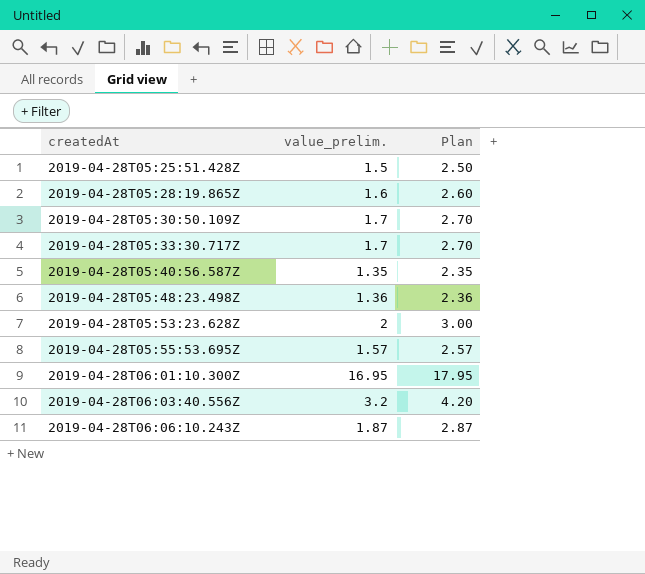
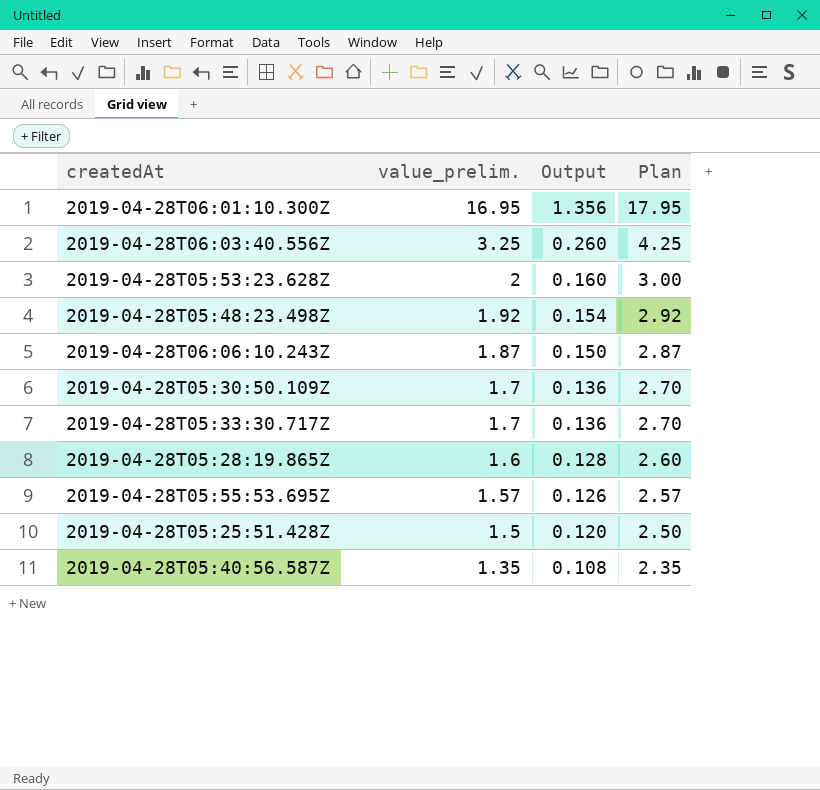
row order: createdAt ascending -> value_prelim. descending
column Output | formula: none -> [value_prelim.] * 0.08
2019-04-28T06:03:40.556Z | value_prelim.: 3.2 -> 3.25
2019-04-28T06:03:40.556Z | Plan: 4.20 -> 4.25
2019-04-28T05:48:23.498Z | value_prelim.: 1.36 -> 1.92
2019-04-28T05:48:23.498Z | Plan: 2.36 -> 2.92

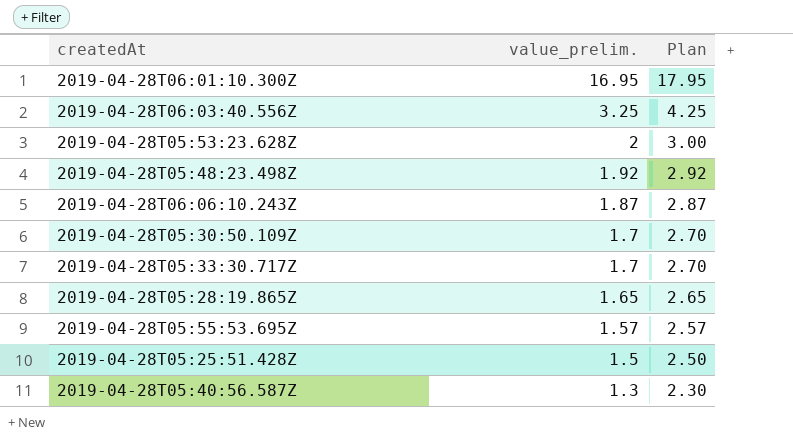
column Output | formula: [value_prelim.] * 0.08 -> none
2019-04-28T05:28:19.865Z | value_prelim.: 1.6 -> 1.65
2019-04-28T05:28:19.865Z | Plan: 2.60 -> 2.65
2019-04-28T05:40:56.587Z | value_prelim.: 1.35 -> 1.3
2019-04-28T05:40:56.587Z | Plan: 2.35 -> 2.30

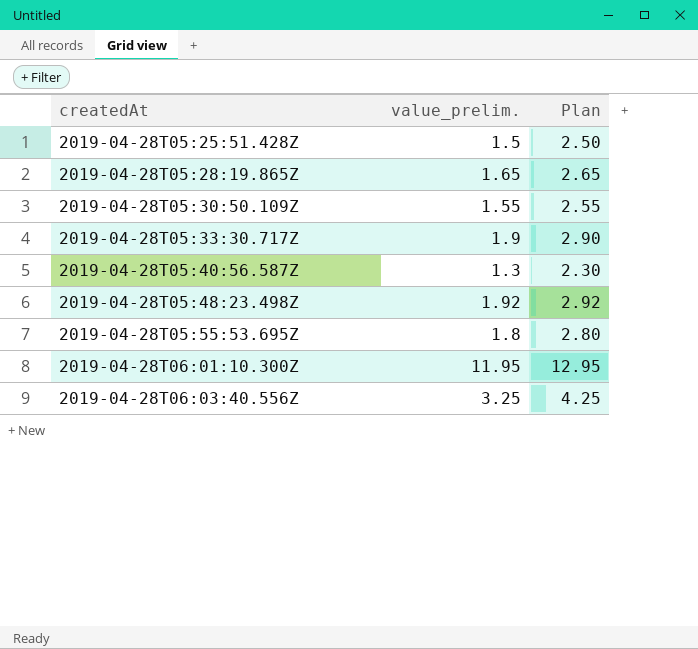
row order: value_prelim. descending -> createdAt ascending
row 2019-04-28T05:53:23.628Z: 2 | 3.00 -> none
row 2019-04-28T06:06:10.243Z: 1.87 | 2.87 -> none
2019-04-28T05:30:50.109Z | value_prelim.: 1.7 -> 1.55
2019-04-28T05:30:50.109Z | Plan: 2.70 -> 2.55
2019-04-28T05:33:30.717Z | value_prelim.: 1.7 -> 1.9
2019-04-28T05:33:30.717Z | Plan: 2.70 -> 2.90
2019-04-28T05:55:53.695Z | value_prelim.: 1.57 -> 1.8
2019-04-28T05:55:53.695Z | Plan: 2.57 -> 2.80
2019-04-28T06:01:10.300Z | value_prelim.: 16.95 -> 11.95
2019-04-28T06:01:10.300Z | Plan: 17.95 -> 12.95

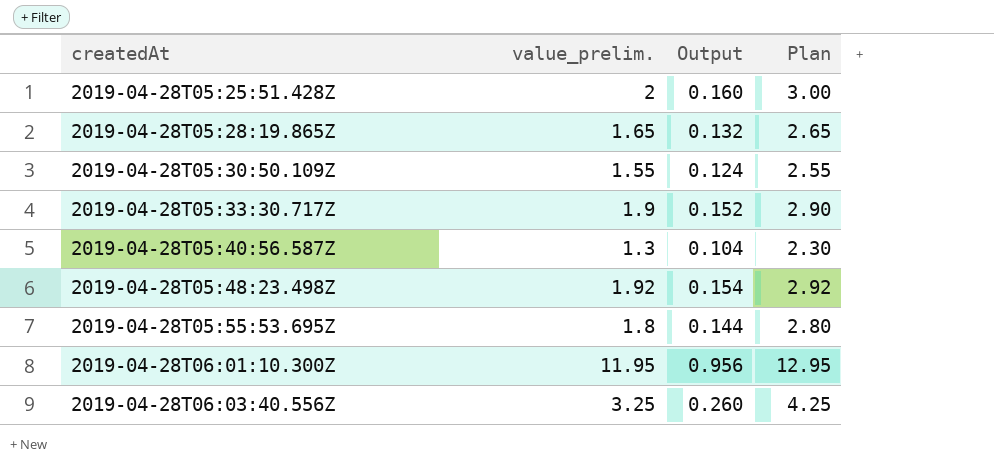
column Output | formula: none -> [value_prelim.] * 0.08
2019-04-28T05:25:51.428Z | value_prelim.: 1.5 -> 2
2019-04-28T05:25:51.428Z | Plan: 2.50 -> 3.00

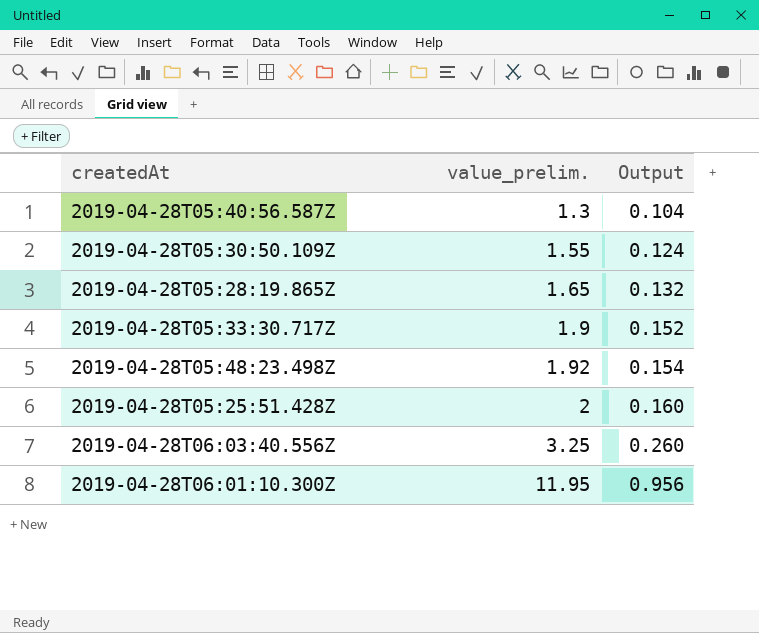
row order: createdAt ascending -> value_prelim. ascending
column Plan | formula: [value_prelim.] + 1 -> none
row 2019-04-28T05:55:53.695Z: 1.8 | 0.144 | 2.80 -> none

